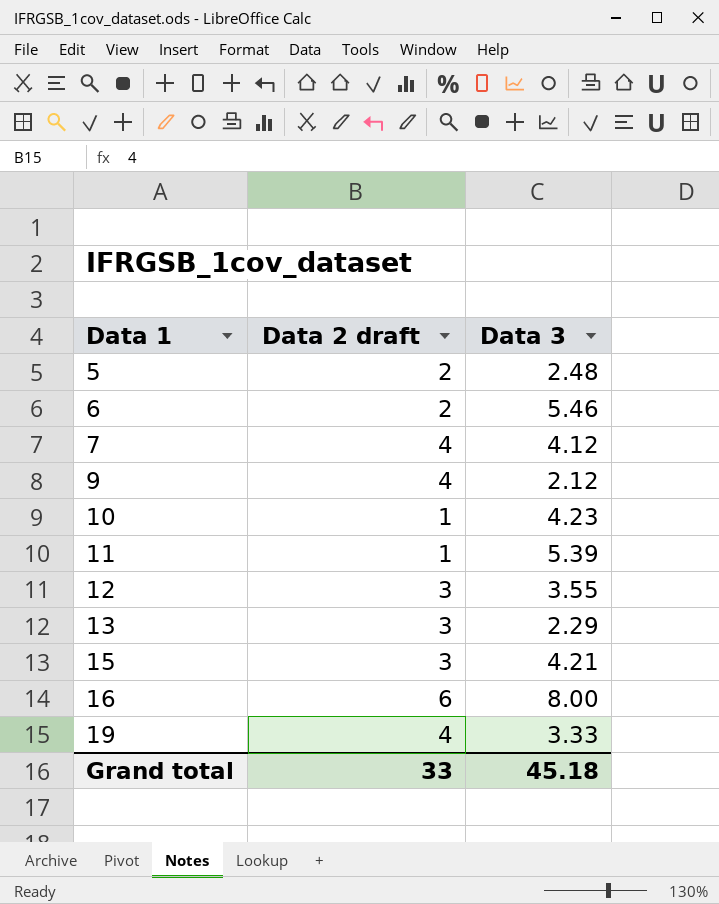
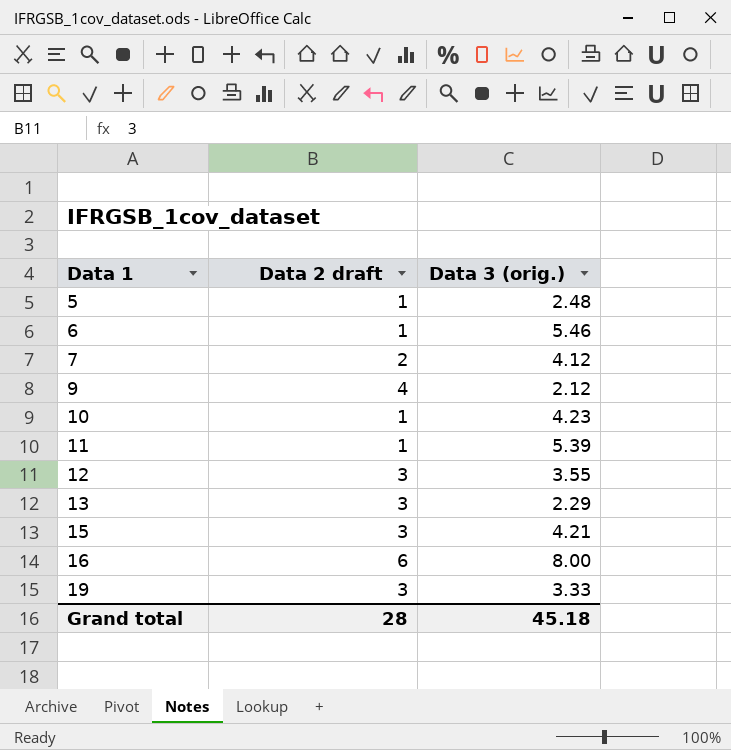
column name: Data 3 -> Data 3 (orig.)
5 | Data 2 draft: 2 -> 1
6 | Data 2 draft: 2 -> 1
7 | Data 2 draft: 4 -> 2
19 | Data 2 draft: 4 -> 3
Grand total | Data 2 draft: 33 -> 28

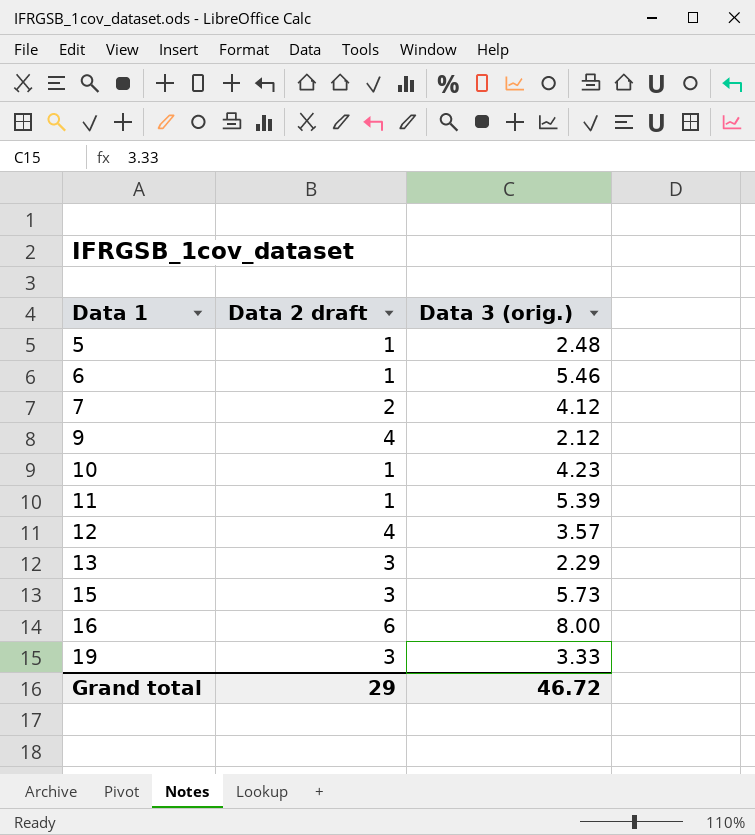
12 | Data 2 draft: 3 -> 4
12 | Data 3 (orig.): 3.55 -> 3.57
15 | Data 3 (orig.): 4.21 -> 5.73
Grand total | Data 2 draft: 28 -> 29
Grand total | Data 3 (orig.): 45.18 -> 46.72

